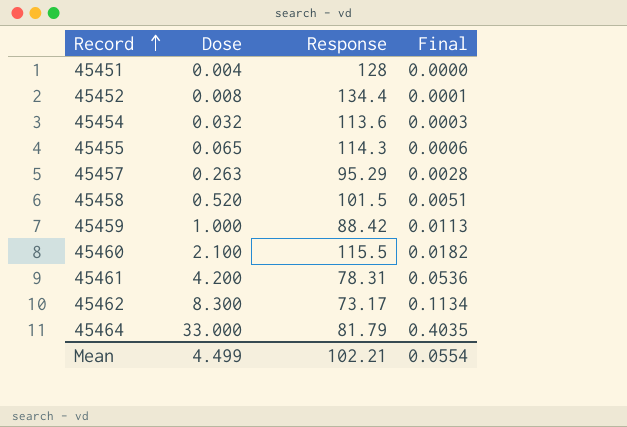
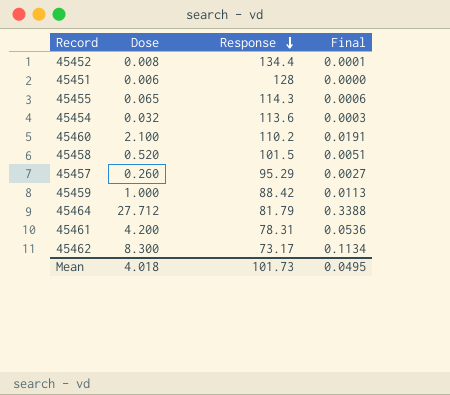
row order: Record ascending -> Response descending
45451 | Dose: 0.004 -> 0.006
45460 | Response: 115.5 -> 110.2
45460 | Final: 0.0182 -> 0.0191
45457 | Dose: 0.263 -> 0.260
45457 | Final: 0.0028 -> 0.0027
45464 | Dose: 33.000 -> 27.712
45464 | Final: 0.4035 -> 0.3388
Mean | Dose: 4.499 -> 4.018
Mean | Response: 102.21 -> 101.73
Mean | Final: 0.0554 -> 0.0495

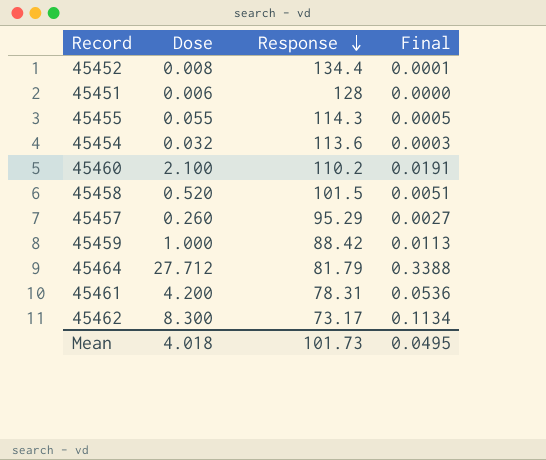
45455 | Dose: 0.065 -> 0.055
45455 | Final: 0.0006 -> 0.0005

